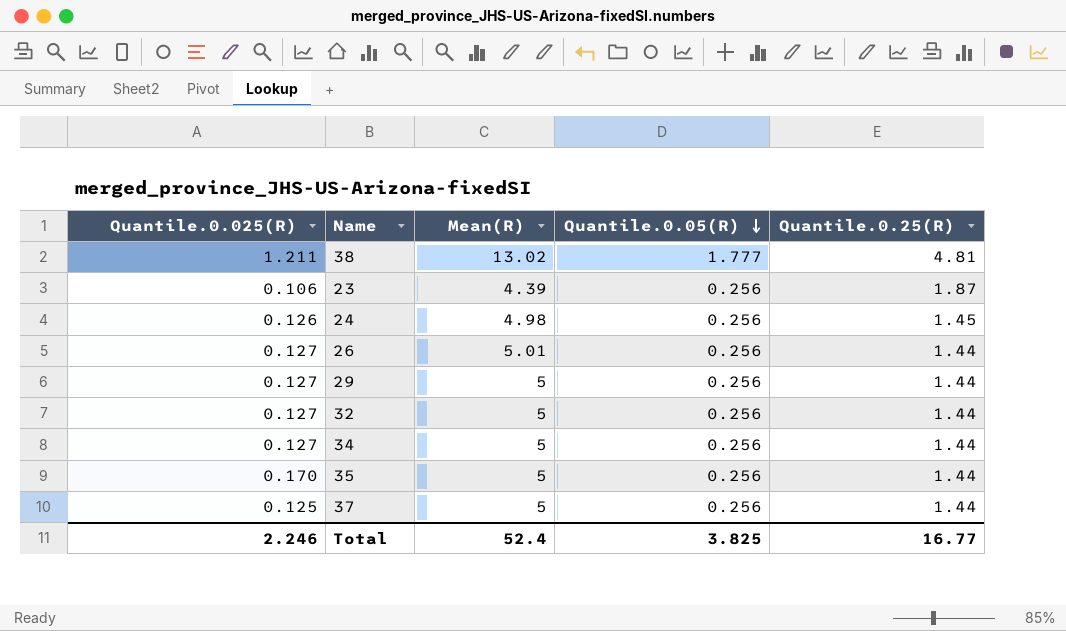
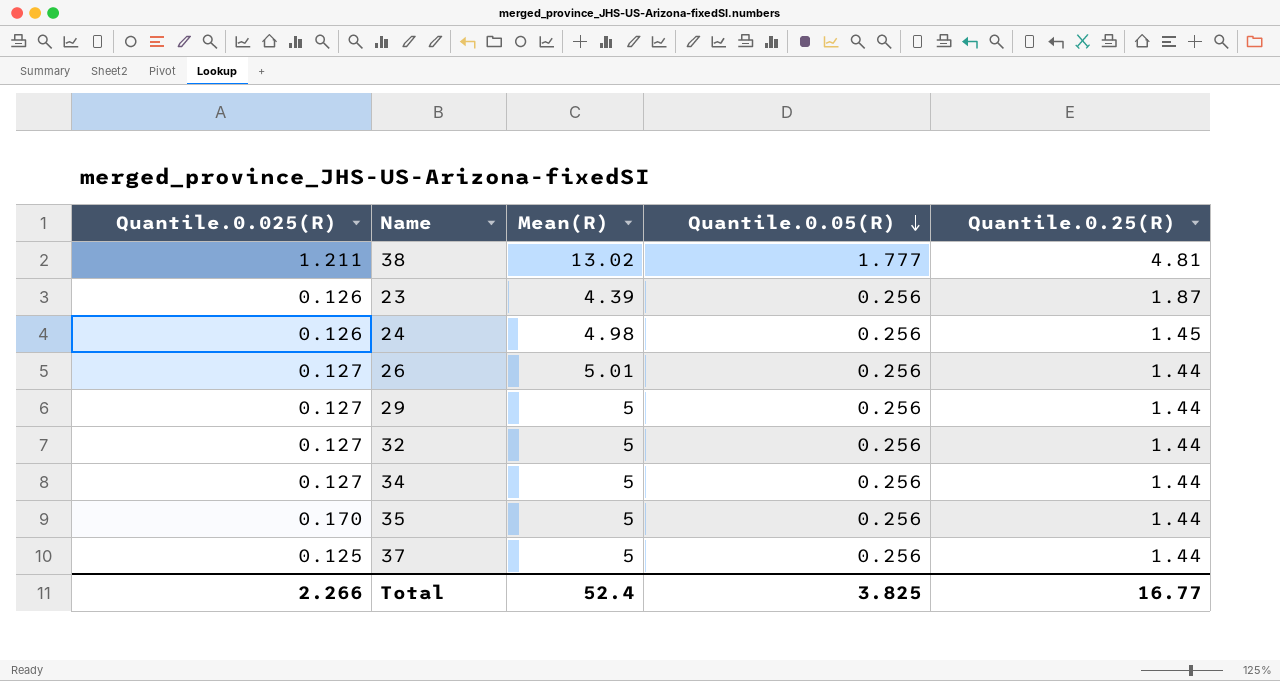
23 | Quantile.0.025(R): 0.106 -> 0.126
Total | Quantile.0.025(R): 2.246 -> 2.266

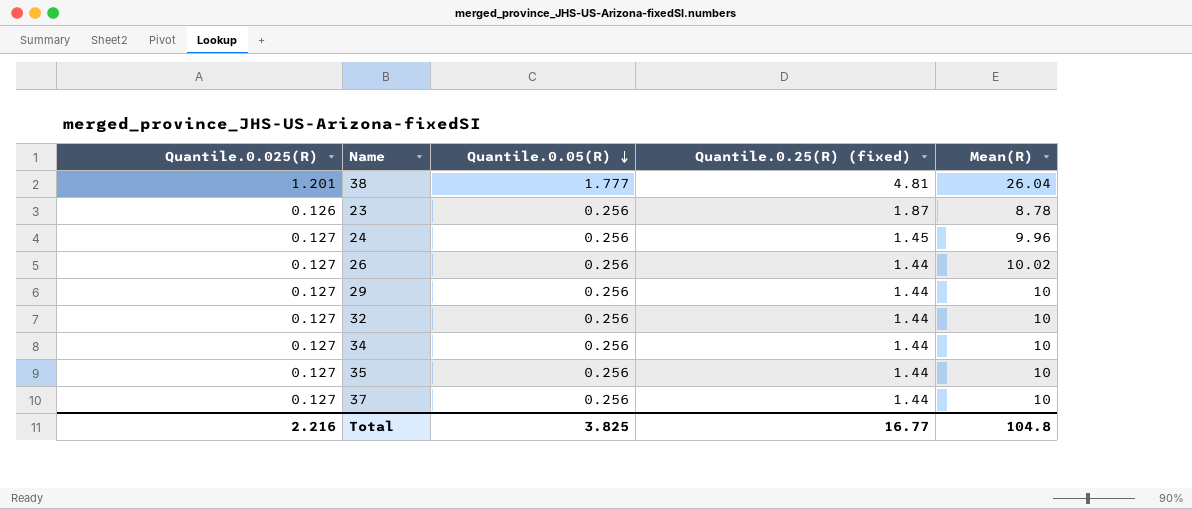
column name: Quantile.0.25(R) -> Quantile.0.25(R) (fixed)
column Mean(R) | position: 3 -> 5
38 | Quantile.0.025(R): 1.211 -> 1.201
38 | Mean(R): 13.02 -> 26.04
23 | Mean(R): 4.39 -> 8.78
24 | Quantile.0.025(R): 0.126 -> 0.127
24 | Mean(R): 4.98 -> 9.96
26 | Mean(R): 5.01 -> 10.02
29 | Mean(R): 5 -> 10
32 | Mean(R): 5 -> 10
34 | Mean(R): 5 -> 10
35 | Quantile.0.025(R): 0.170 -> 0.127
35 | Mean(R): 5 -> 10
37 | Quantile.0.025(R): 0.125 -> 0.127
37 | Mean(R): 5 -> 10
Total | Quantile.0.025(R): 2.266 -> 2.216
Total | Mean(R): 52.4 -> 104.8

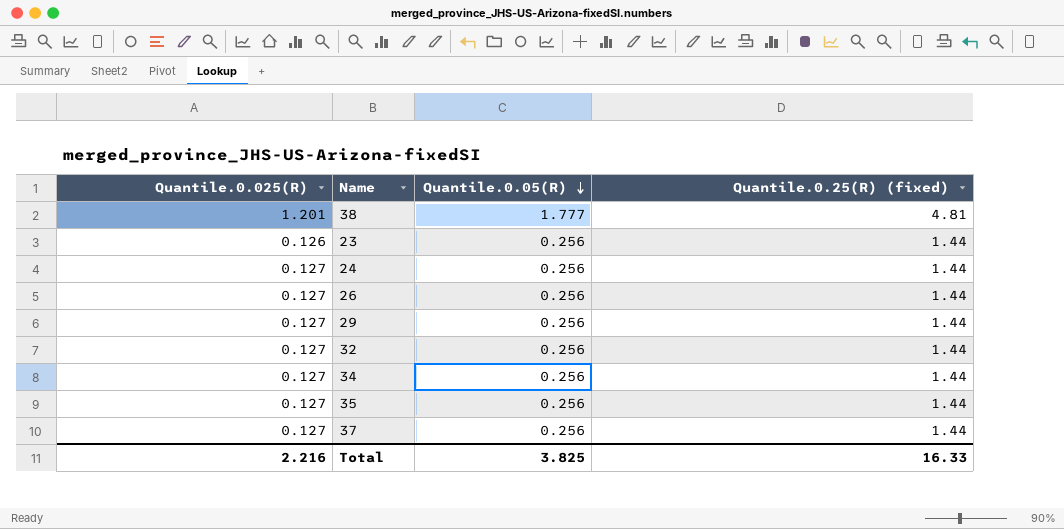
column Mean(R) | position: 5 -> none
23 | Quantile.0.25(R) (fixed): 1.87 -> 1.44
24 | Quantile.0.25(R) (fixed): 1.45 -> 1.44
Total | Quantile.0.25(R) (fixed): 16.77 -> 16.33

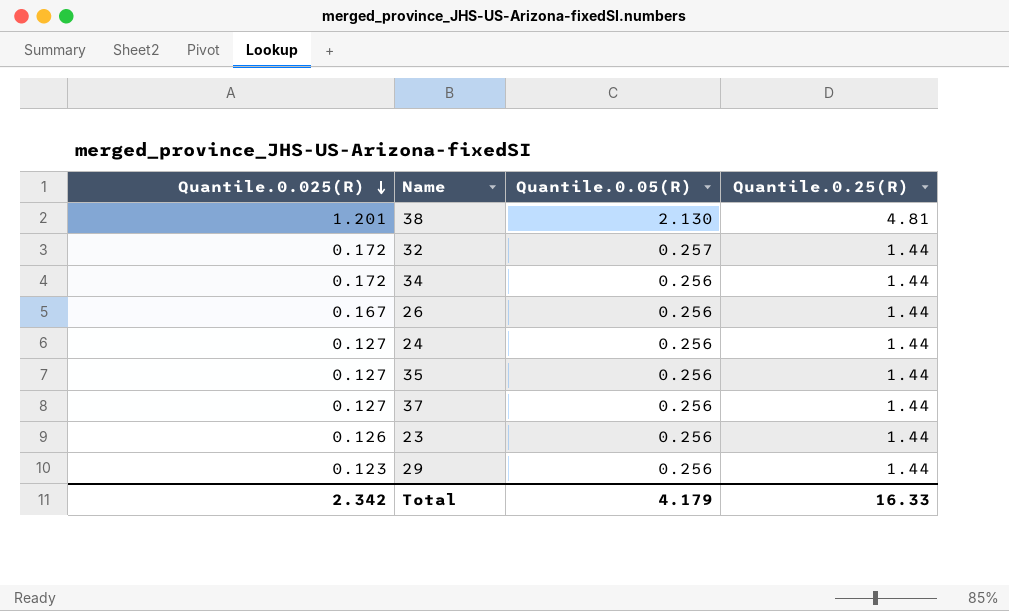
row order: Quantile.0.05(R) descending -> Quantile.0.025(R) descending
column name: Quantile.0.25(R) (fixed) -> Quantile.0.25(R)
38 | Quantile.0.05(R): 1.777 -> 2.130
32 | Quantile.0.025(R): 0.127 -> 0.172
32 | Quantile.0.05(R): 0.256 -> 0.257
34 | Quantile.0.025(R): 0.127 -> 0.172
26 | Quantile.0.025(R): 0.127 -> 0.167
29 | Quantile.0.025(R): 0.127 -> 0.123
Total | Quantile.0.025(R): 2.216 -> 2.342
Total | Quantile.0.05(R): 3.825 -> 4.179

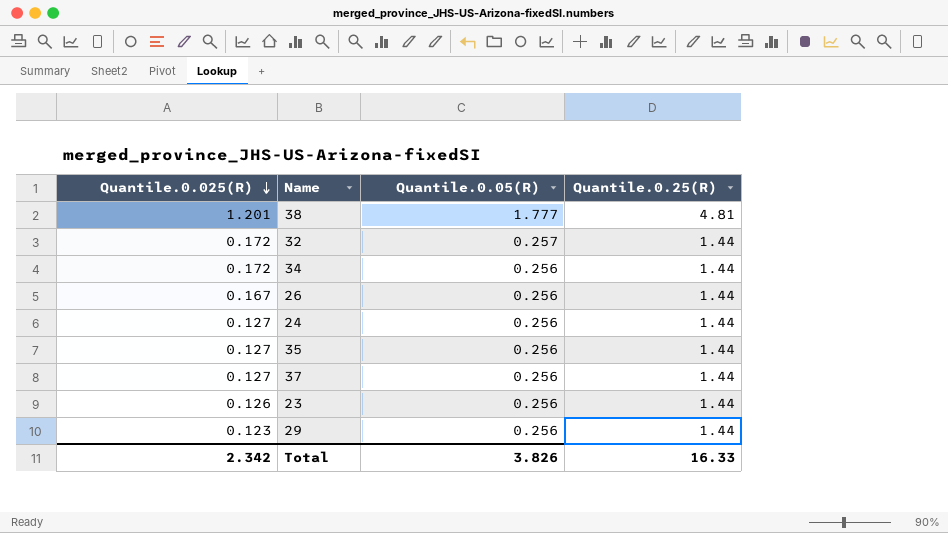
38 | Quantile.0.05(R): 2.130 -> 1.777
Total | Quantile.0.05(R): 4.179 -> 3.826

